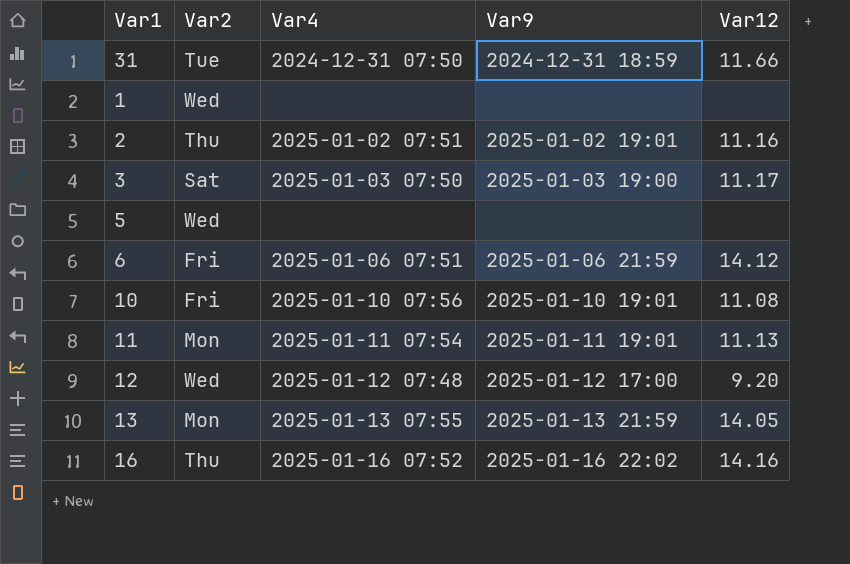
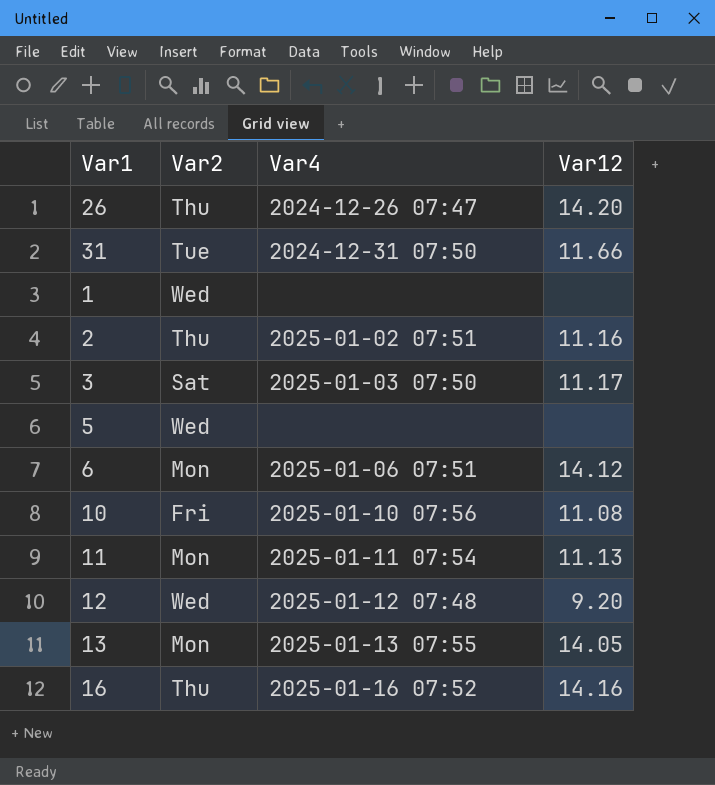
column Var9 | position: 4 -> none
row 26: none -> Thu | 2024-12-26 07:47 | 14.20
6 | Var2: Fri -> Mon

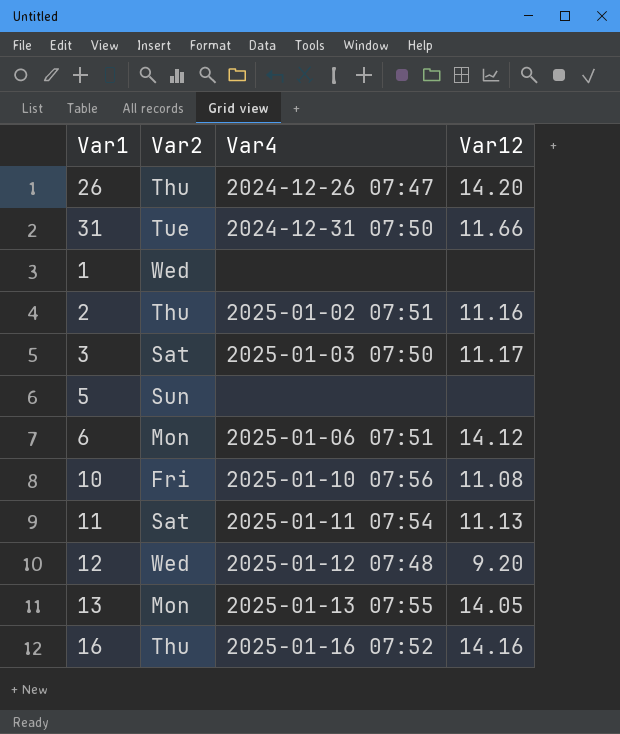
5 | Var2: Wed -> Sun
11 | Var2: Mon -> Sat

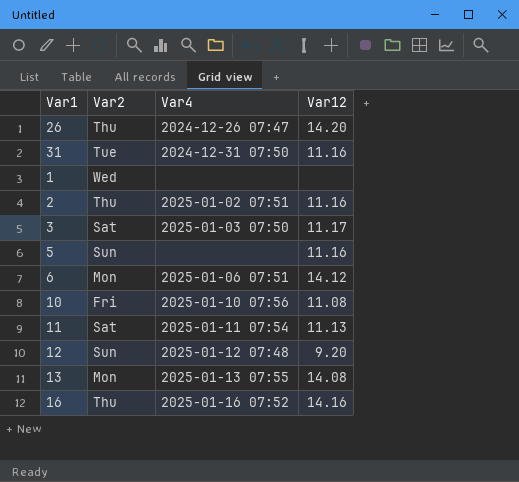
31 | Var12: 11.66 -> 11.16
5 | Var12: none -> 11.16
12 | Var2: Wed -> Sun
13 | Var12: 14.05 -> 14.08

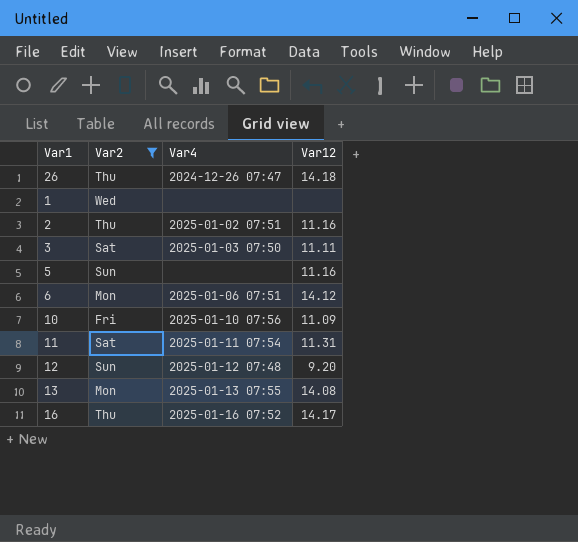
filter: none -> Var2 != Tue
26 | Var12: 14.20 -> 14.18
3 | Var12: 11.17 -> 11.11
10 | Var12: 11.08 -> 11.09
11 | Var12: 11.13 -> 11.31
16 | Var12: 14.16 -> 14.17

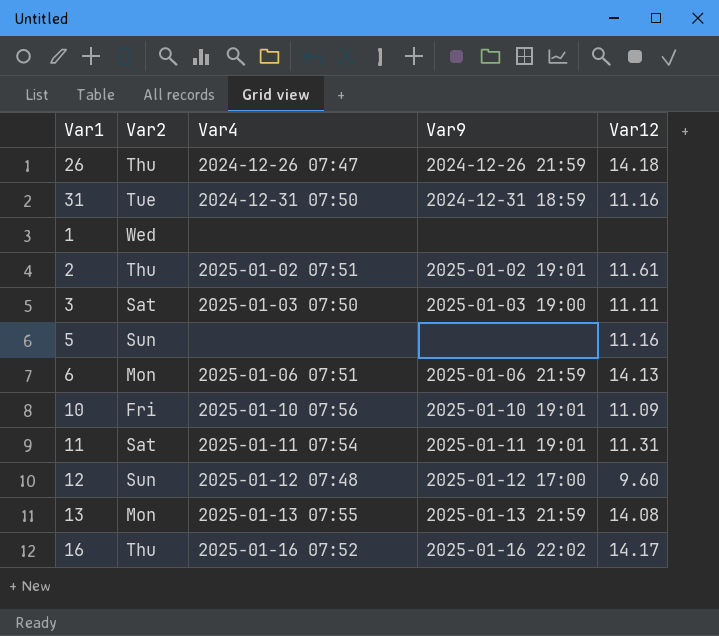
filter: Var2 != Tue -> none
column Var9 | position: none -> 4
2 | Var12: 11.16 -> 11.61
6 | Var12: 14.12 -> 14.13
12 | Var12: 9.20 -> 9.60

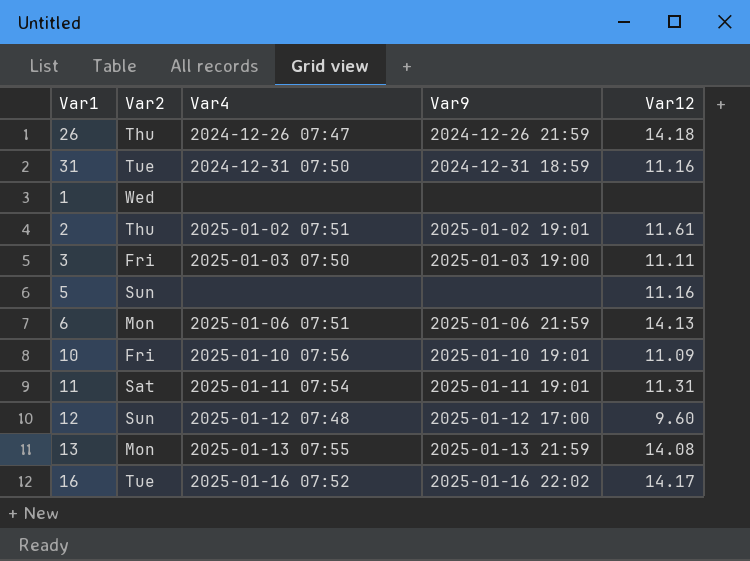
3 | Var2: Sat -> Fri
16 | Var2: Thu -> Tue

